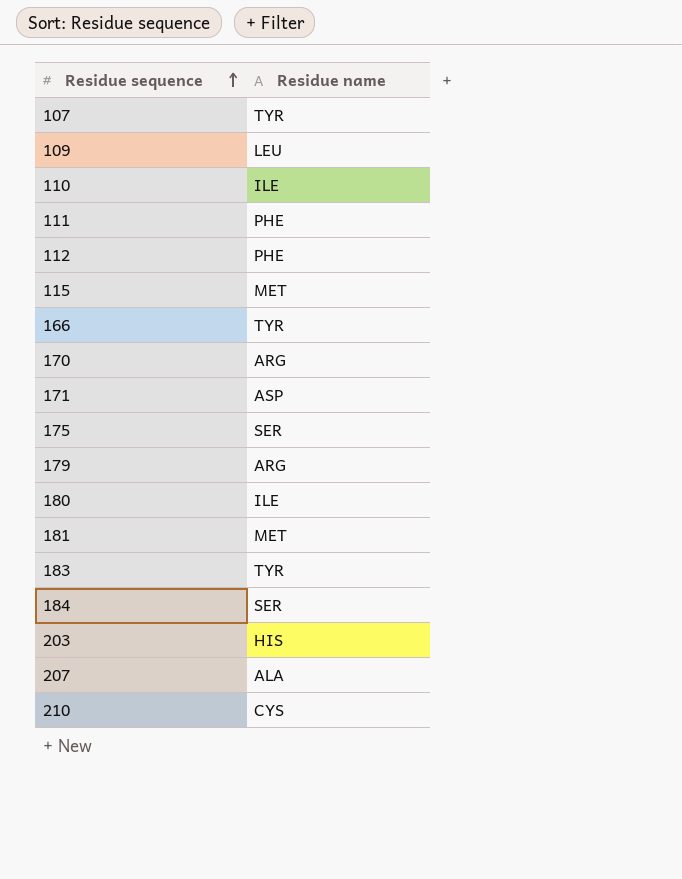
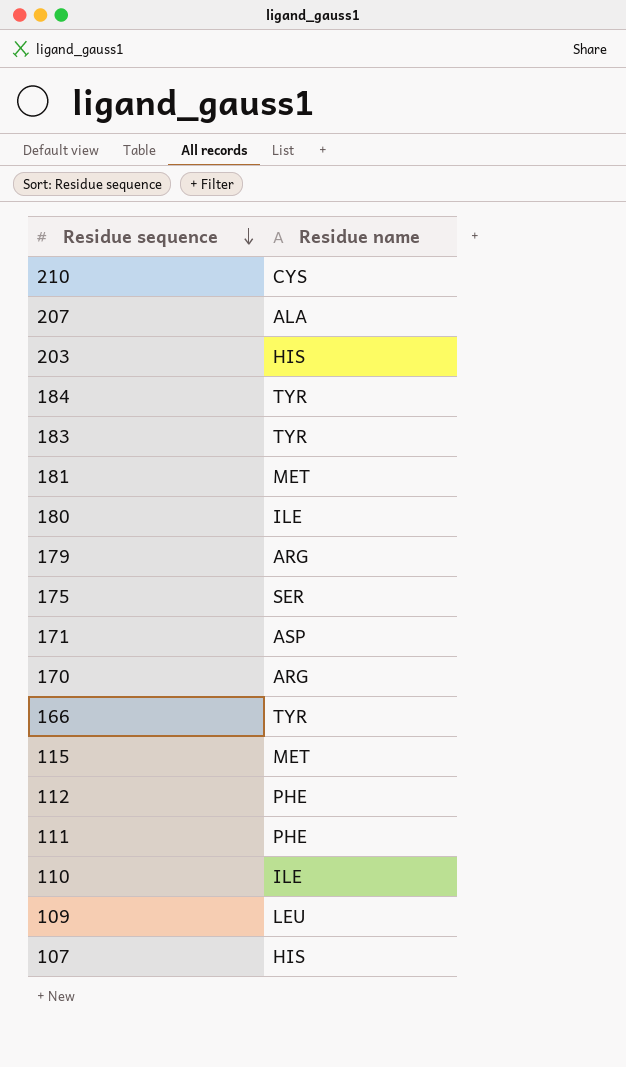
row order: Residue sequence ascending -> Residue sequence descending
184 | Residue name: SER -> TYR
107 | Residue name: TYR -> HIS

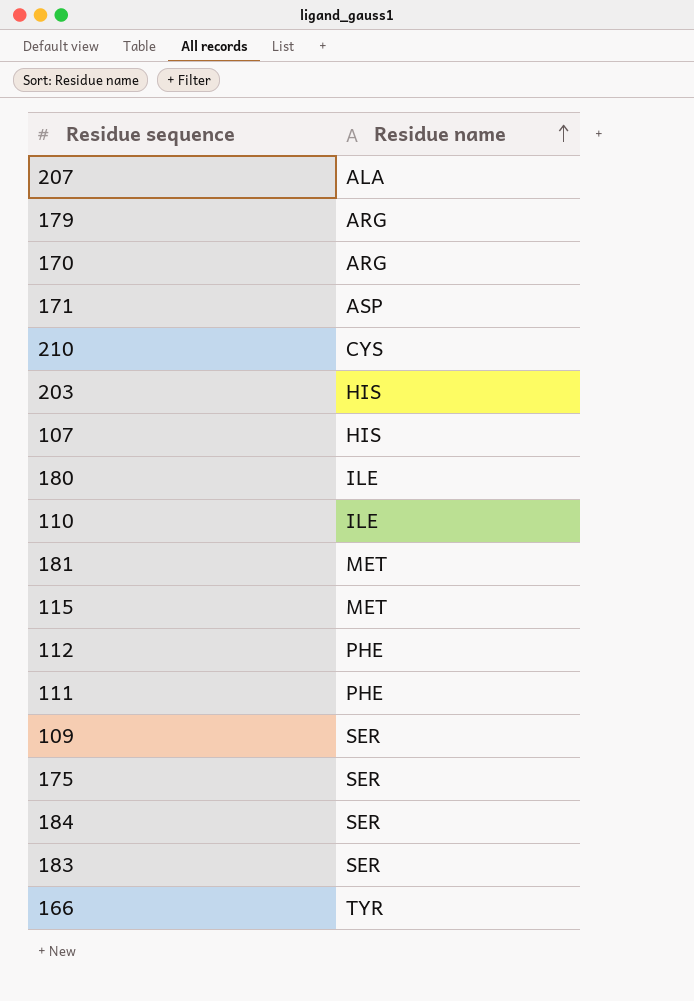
row order: Residue sequence descending -> Residue name ascending
109 | Residue name: LEU -> SER
184 | Residue name: TYR -> SER
183 | Residue name: TYR -> SER

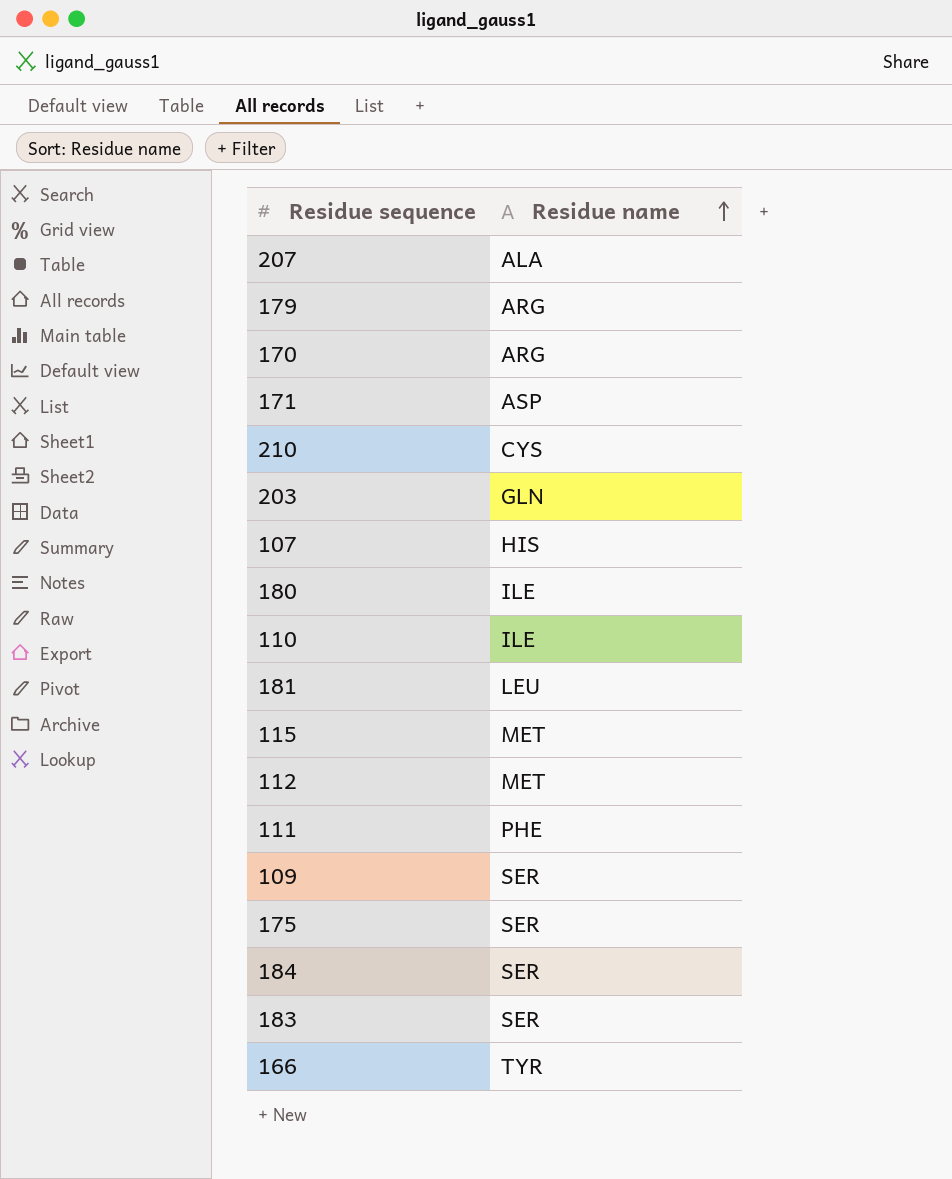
203 | Residue name: HIS -> GLN
181 | Residue name: MET -> LEU
112 | Residue name: PHE -> MET

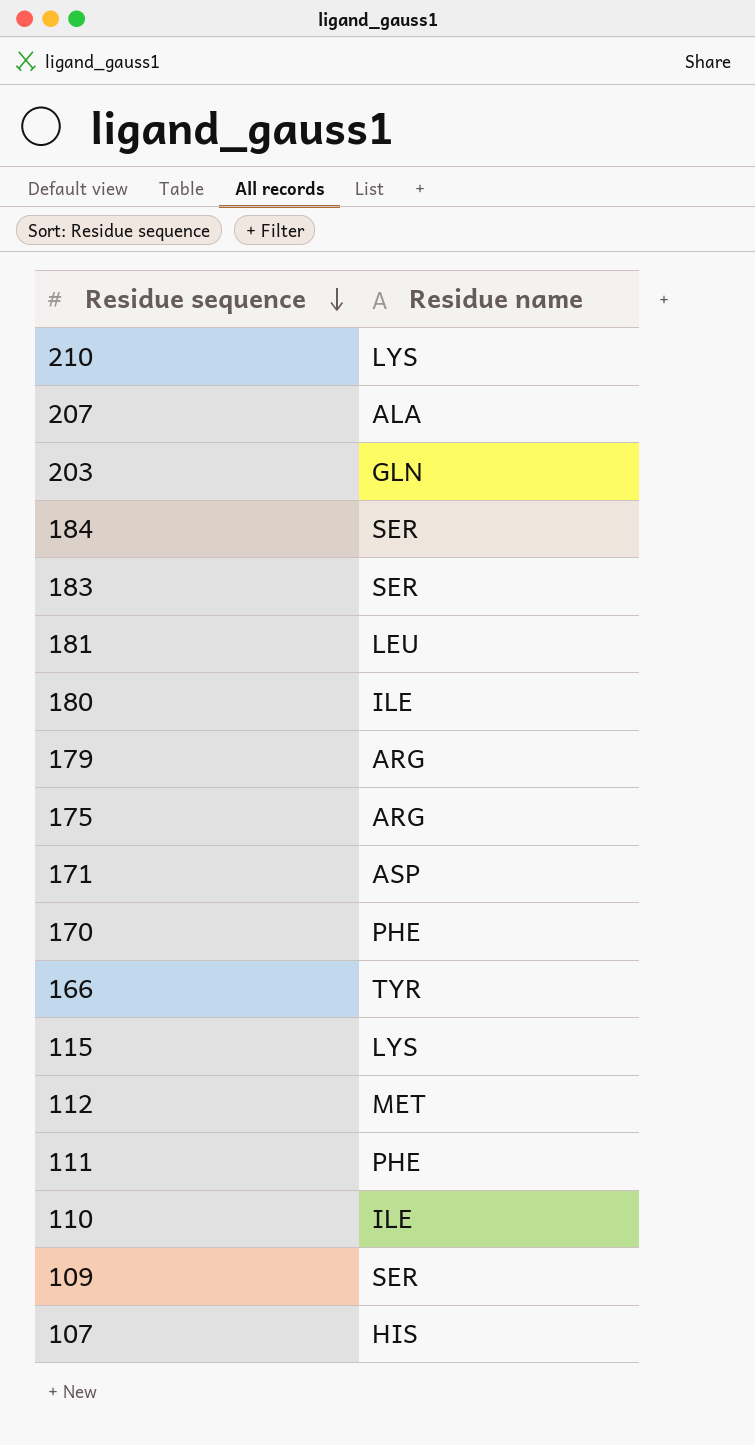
row order: Residue name ascending -> Residue sequence descending
210 | Residue name: CYS -> LYS
175 | Residue name: SER -> ARG
170 | Residue name: ARG -> PHE
115 | Residue name: MET -> LYS

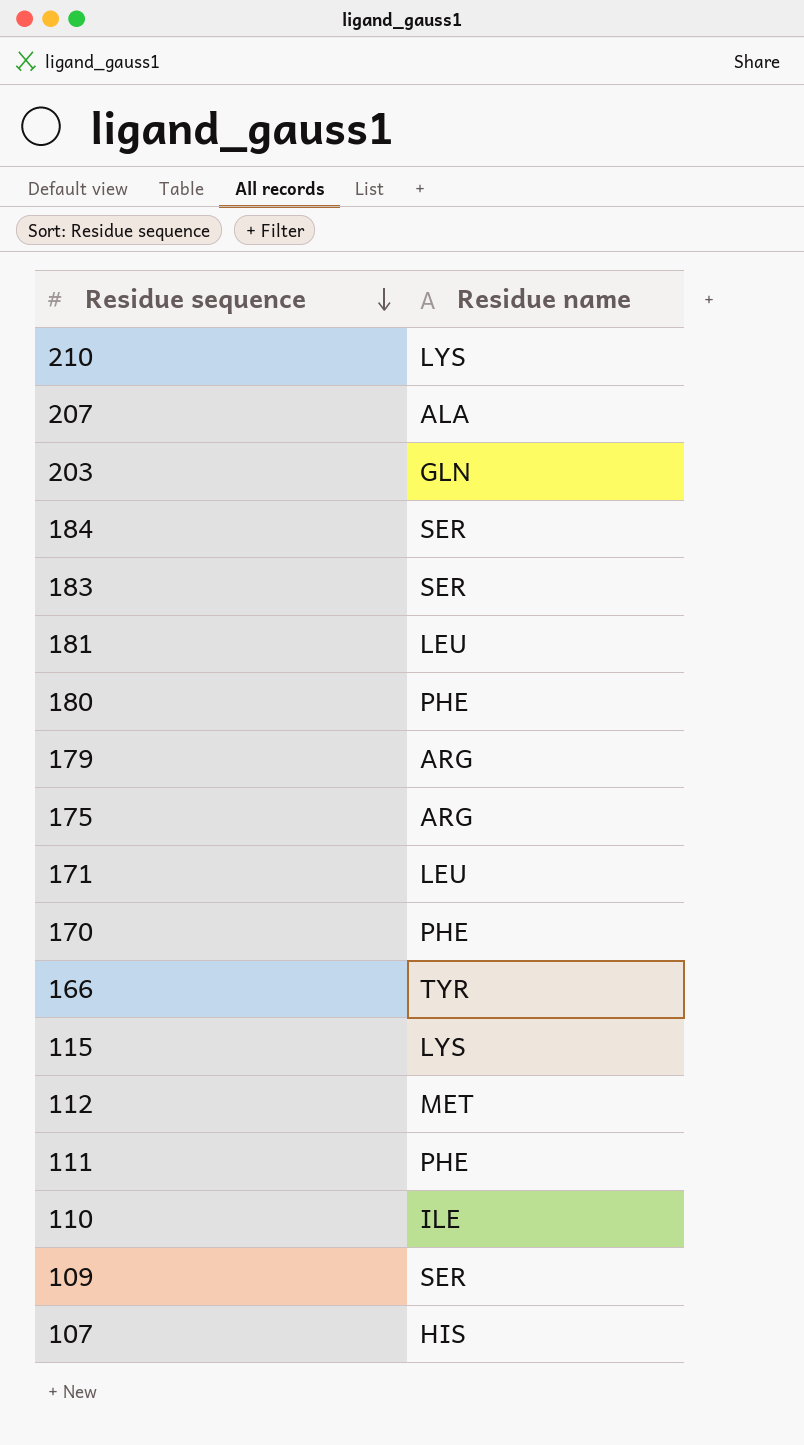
180 | Residue name: ILE -> PHE
171 | Residue name: ASP -> LEU

